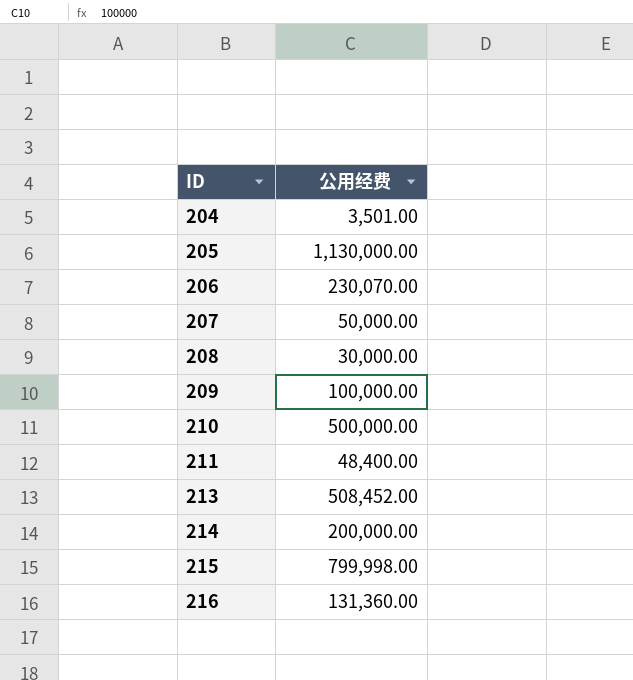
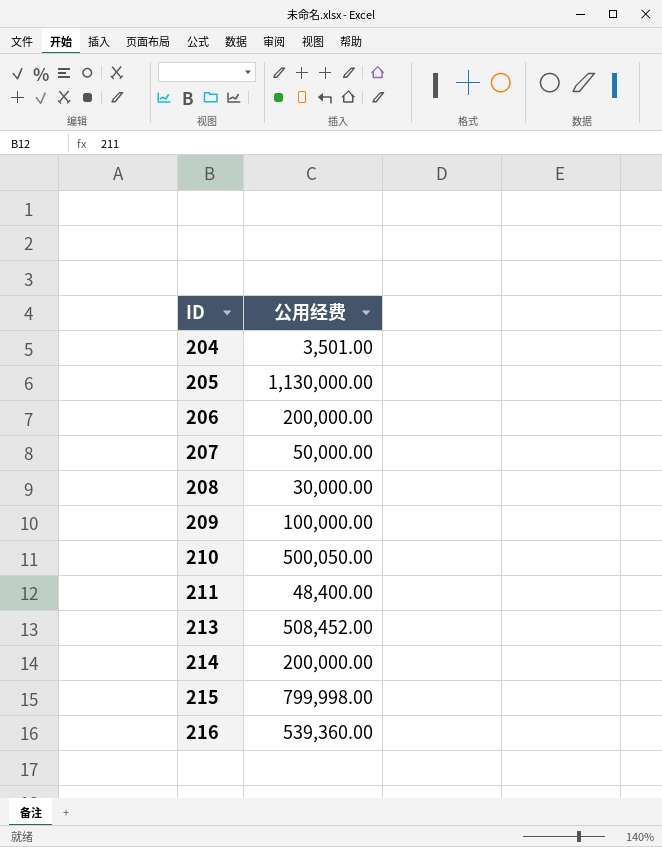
206 | 公用经费: 230,070.00 -> 200,000.00
210 | 公用经费: 500,000.00 -> 500,050.00
216 | 公用经费: 131,360.00 -> 539,360.00

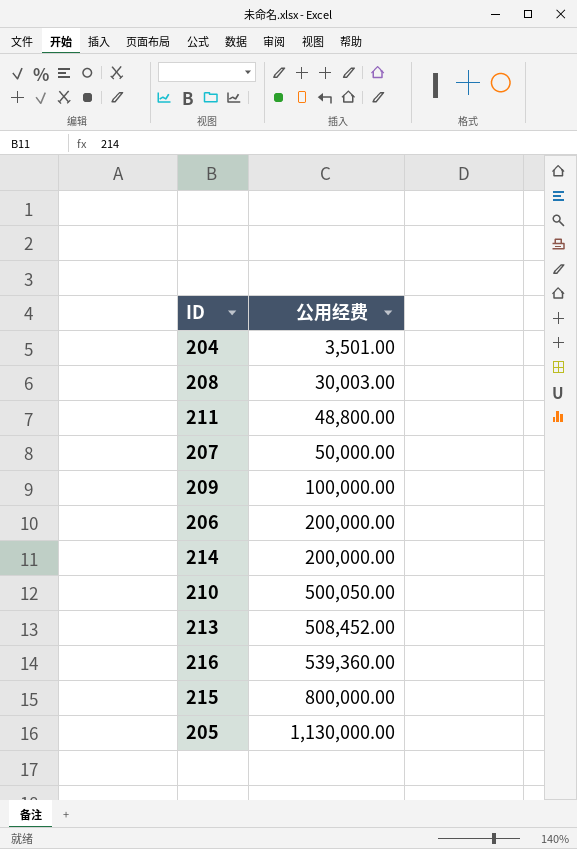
row order: ID ascending -> 公用经费 ascending
208 | 公用经费: 30,000.00 -> 30,003.00
211 | 公用经费: 48,400.00 -> 48,800.00
215 | 公用经费: 799,998.00 -> 800,000.00

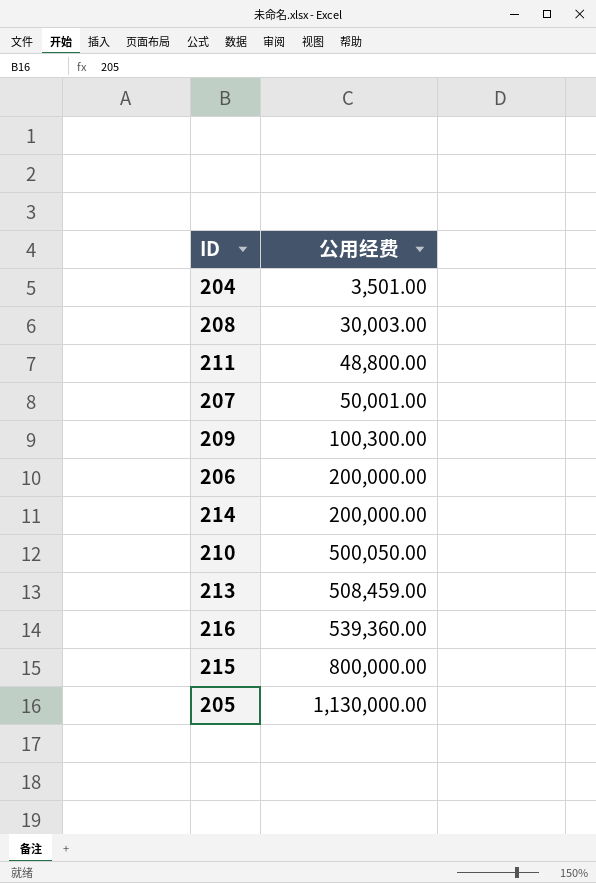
207 | 公用经费: 50,000.00 -> 50,001.00
209 | 公用经费: 100,000.00 -> 100,300.00
213 | 公用经费: 508,452.00 -> 508,459.00

